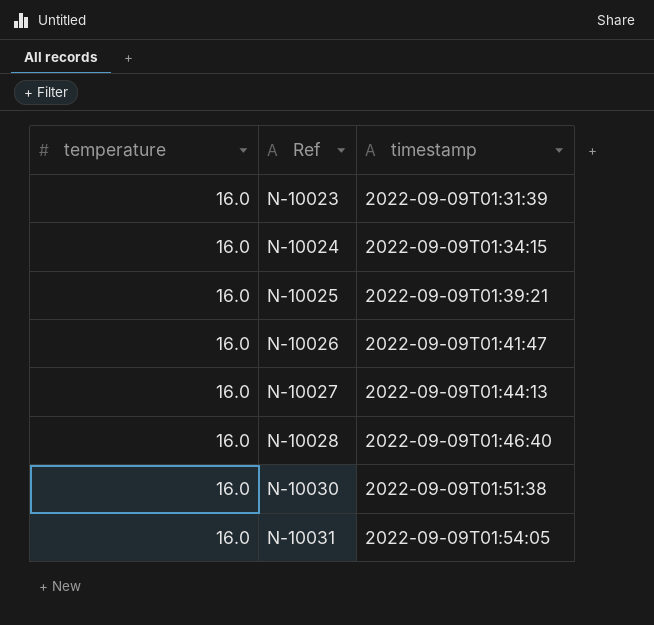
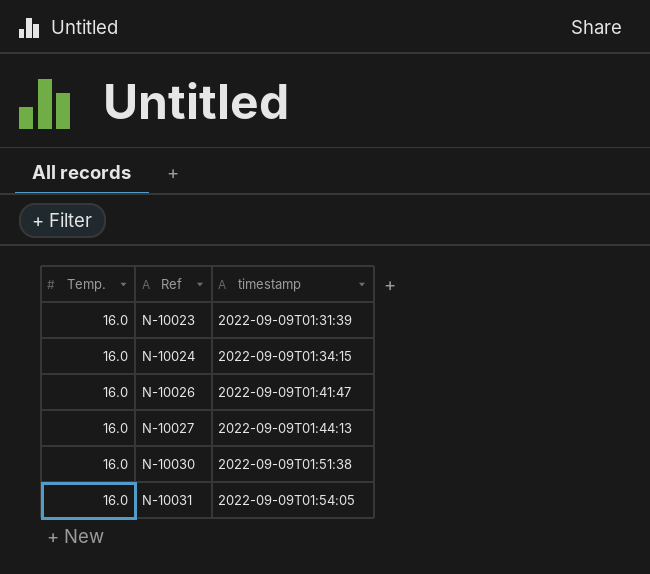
column name: temperature -> Temp.
row N-10025: 16.0 | 2022-09-09T01:39:21 -> none
row N-10028: 16.0 | 2022-09-09T01:46:40 -> none

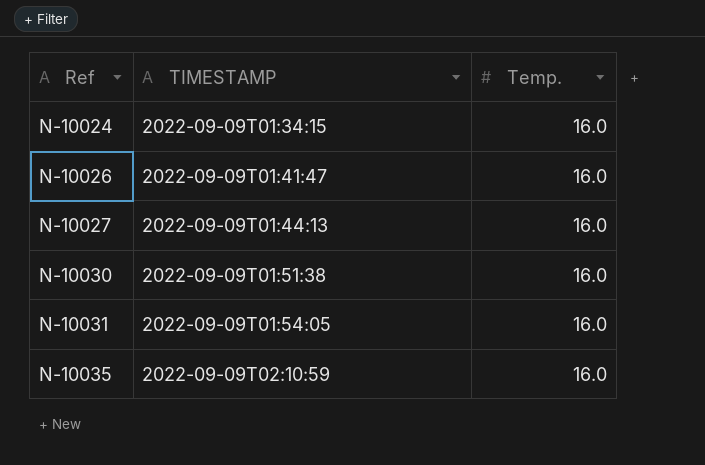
column name: timestamp -> TIMESTAMP
column Temp. | position: 1 -> 3
row N-10023: 16.0 | 2022-09-09T01:31:39 -> none
row N-10035: none -> 2022-09-09T02:10:59 | 16.0

